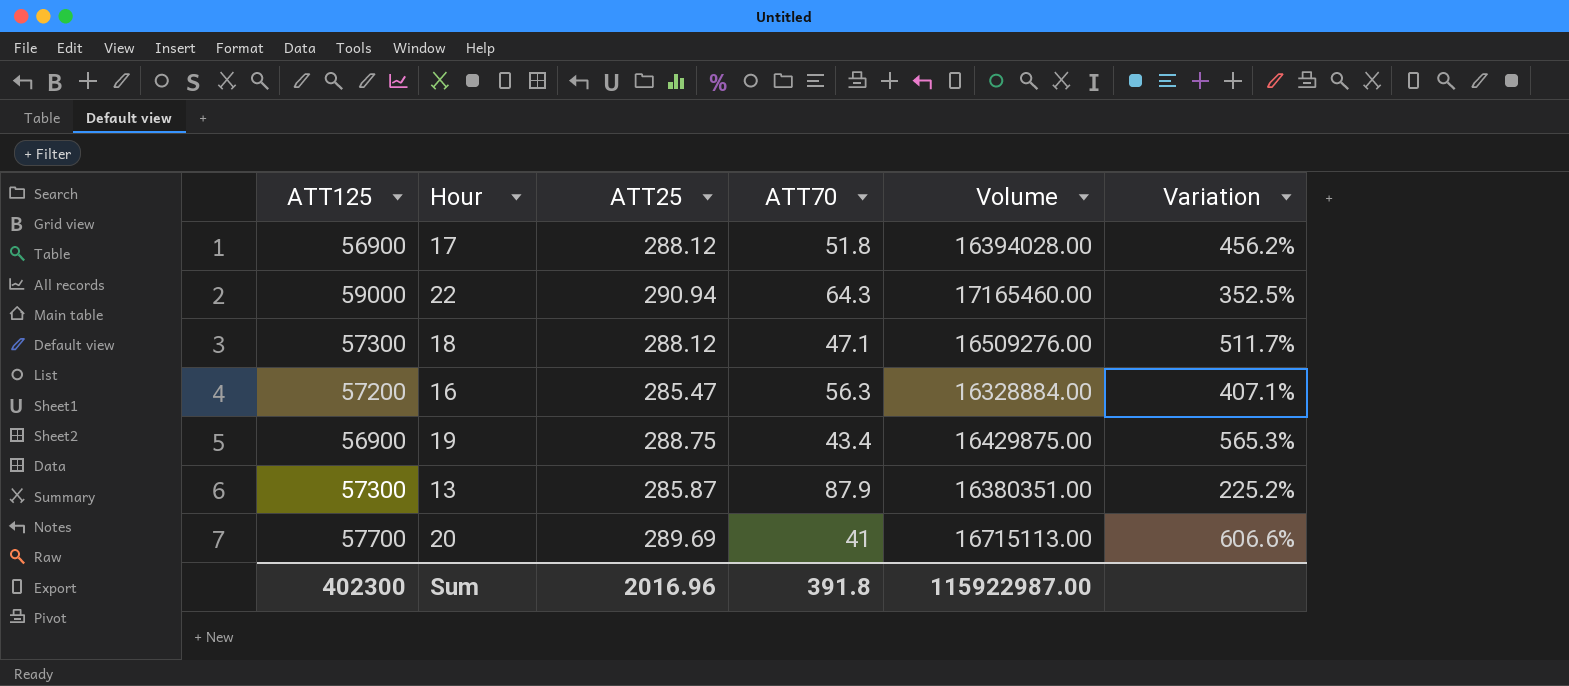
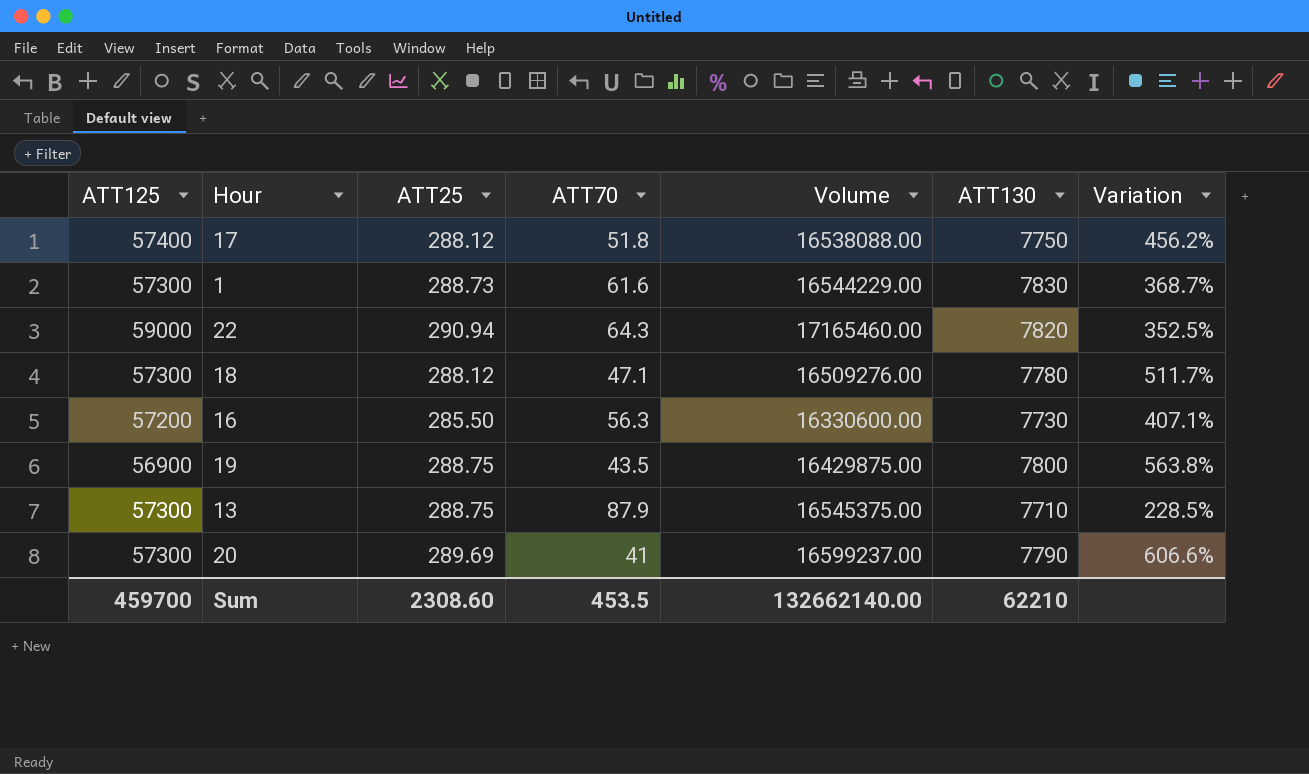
column ATT130 | position: none -> 6
17 | ATT125: 56900 -> 57400
17 | Volume: 16394028.00 -> 16538088.00
row 1: none -> 57300 | 288.73 | 61.6 | 16544229.00 | 7830 | 368.7%
16 | ATT25: 285.47 -> 285.50
16 | Volume: 16328884.00 -> 16330600.00
19 | ATT70: 43.4 -> 43.5
19 | Variation: 565.3% -> 563.8%
13 | ATT25: 285.87 -> 288.75
13 | Volume: 16380351.00 -> 16545375.00
13 | Variation: 225.2% -> 228.5%
20 | ATT125: 57700 -> 57300
20 | Volume: 16715113.00 -> 16599237.00
Sum | ATT125: 402300 -> 459700
Sum | ATT25: 2016.96 -> 2308.60
Sum | ATT70: 391.8 -> 453.5
Sum | Volume: 115922987.00 -> 132662140.00

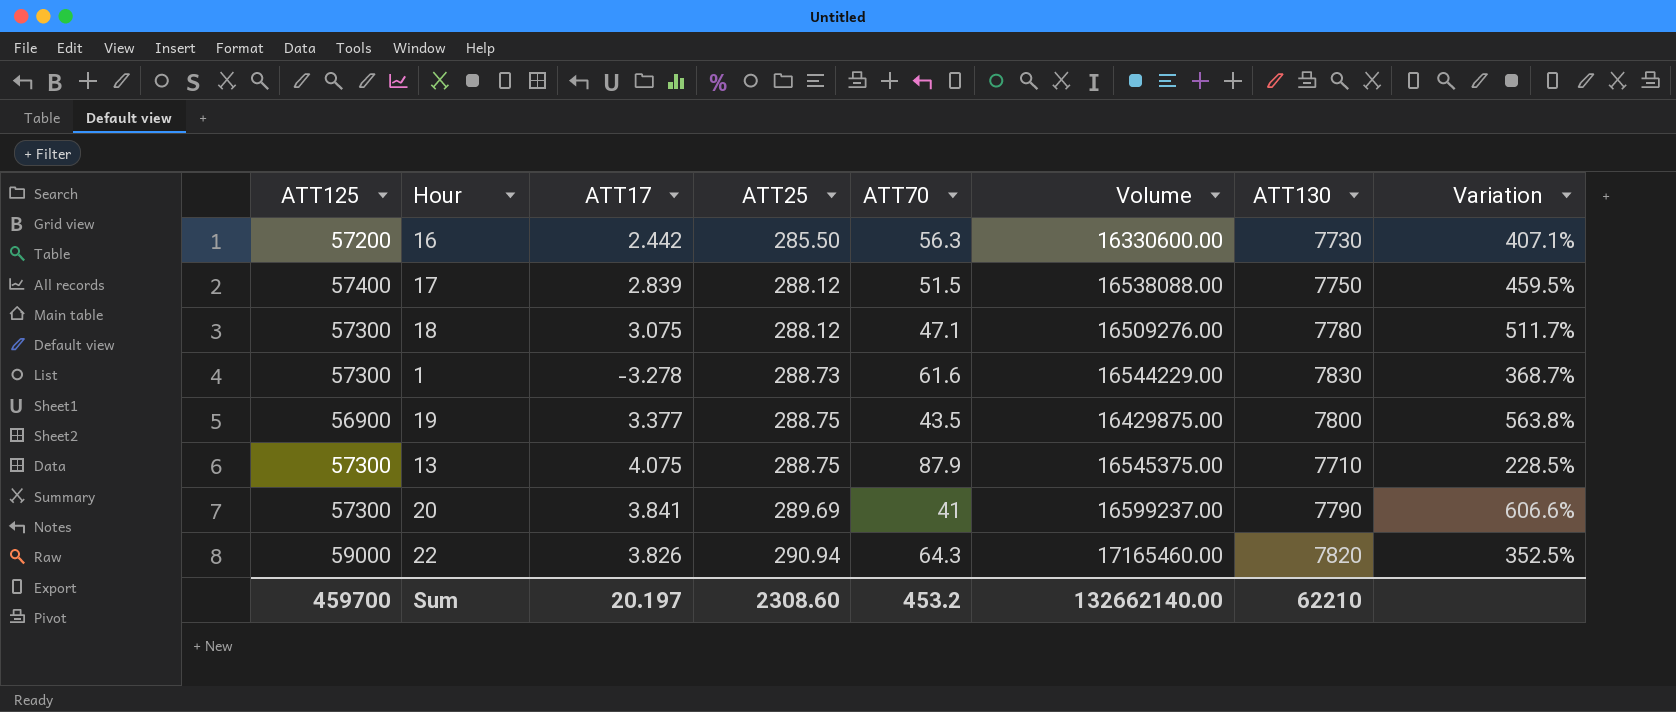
row order: none -> ATT25 ascending
column ATT17 | position: none -> 3
17 | ATT70: 51.8 -> 51.5
17 | Variation: 456.2% -> 459.5%
Sum | ATT70: 453.5 -> 453.2

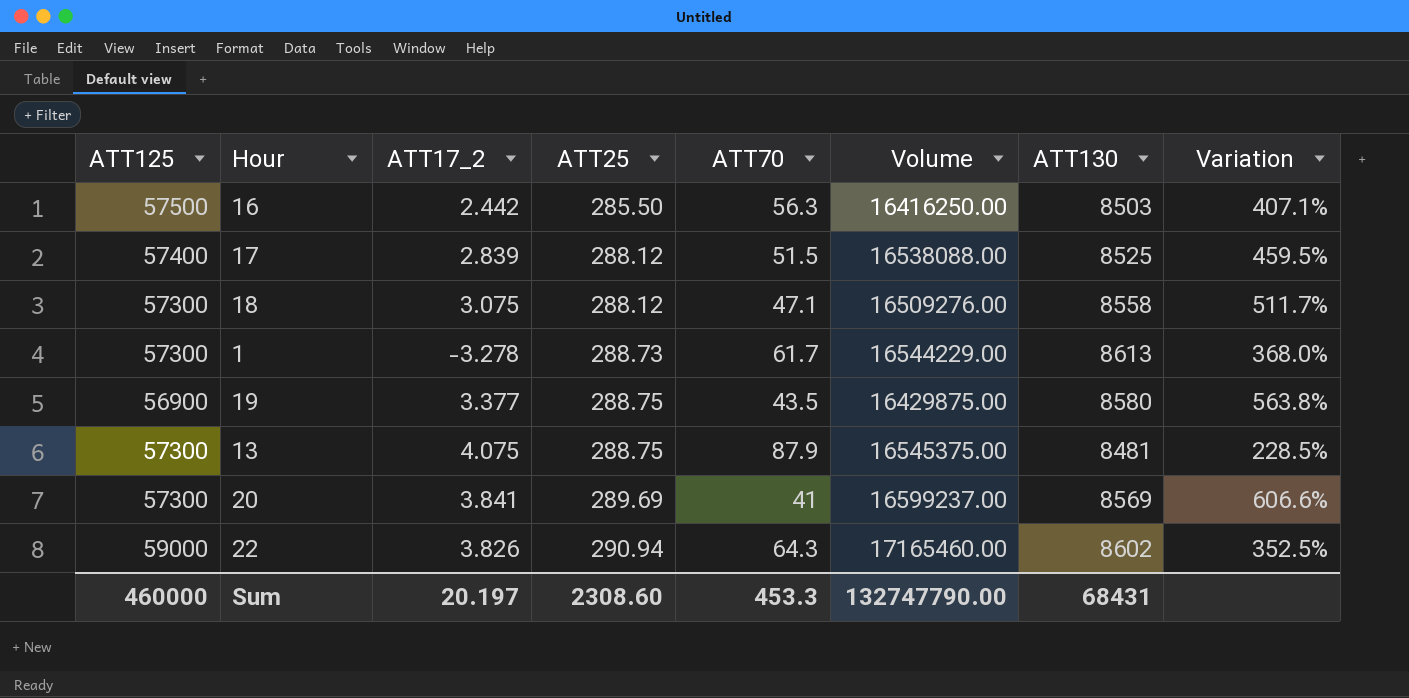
column name: ATT17 -> ATT17_2
16 | ATT125: 57200 -> 57500
16 | Volume: 16330600.00 -> 16416250.00
16 | ATT130: 7730 -> 8503
17 | ATT130: 7750 -> 8525
18 | ATT130: 7780 -> 8558
1 | ATT70: 61.6 -> 61.7
1 | ATT130: 7830 -> 8613
1 | Variation: 368.7% -> 368.0%
19 | ATT130: 7800 -> 8580
13 | ATT130: 7710 -> 8481
20 | ATT130: 7790 -> 8569
22 | ATT130: 7820 -> 8602
Sum | ATT125: 459700 -> 460000
Sum | ATT70: 453.2 -> 453.3
Sum | Volume: 132662140.00 -> 132747790.00
Sum | ATT130: 62210 -> 68431

